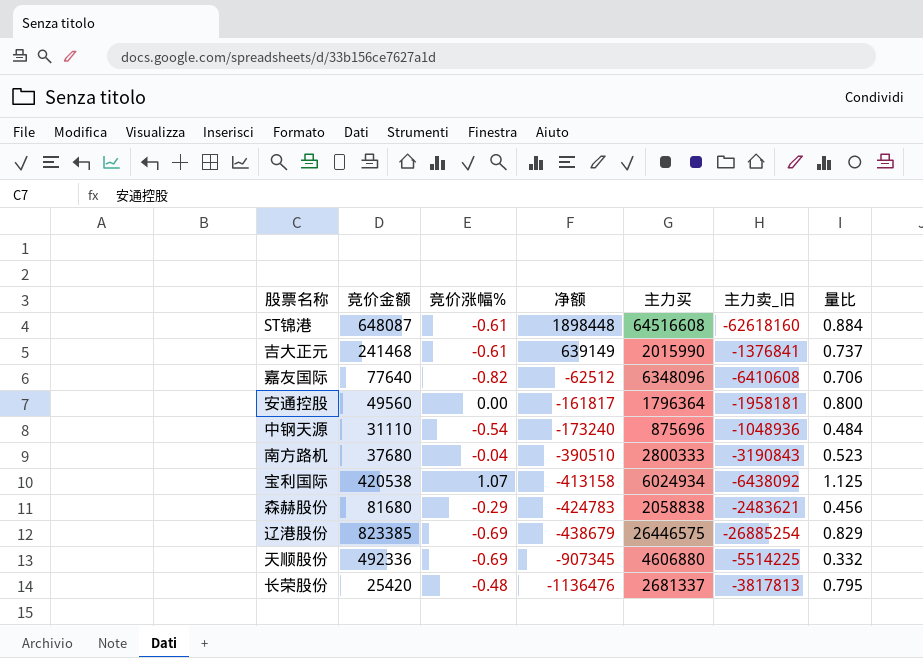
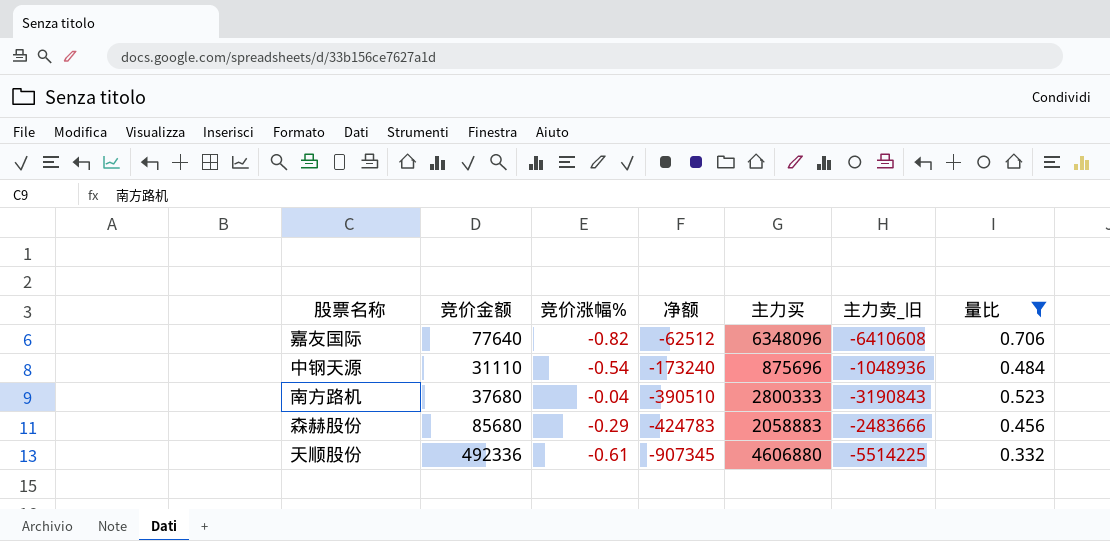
filter: none -> 量比 <= 0.706
森赫股份 | 竞价金额: 81680 -> 85680
森赫股份 | 主力买: 2058838 -> 2058883
森赫股份 | 主力卖_旧: -2483621 -> -2483666
天顺股份 | 竞价涨幅%: -0.69 -> -0.61

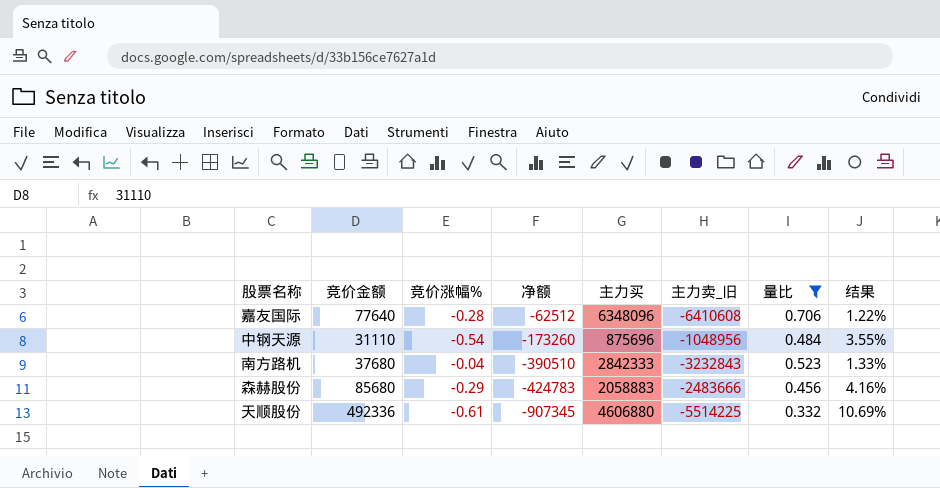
column 结果 | formula: none -> [竞价金额] / [主力买]
嘉友国际 | 竞价涨幅%: -0.82 -> -0.28
中钢天源 | 净额: -173240 -> -173260
中钢天源 | 主力卖_旧: -1048936 -> -1048956
南方路机 | 主力买: 2800333 -> 2842333
南方路机 | 主力卖_旧: -3190843 -> -3232843

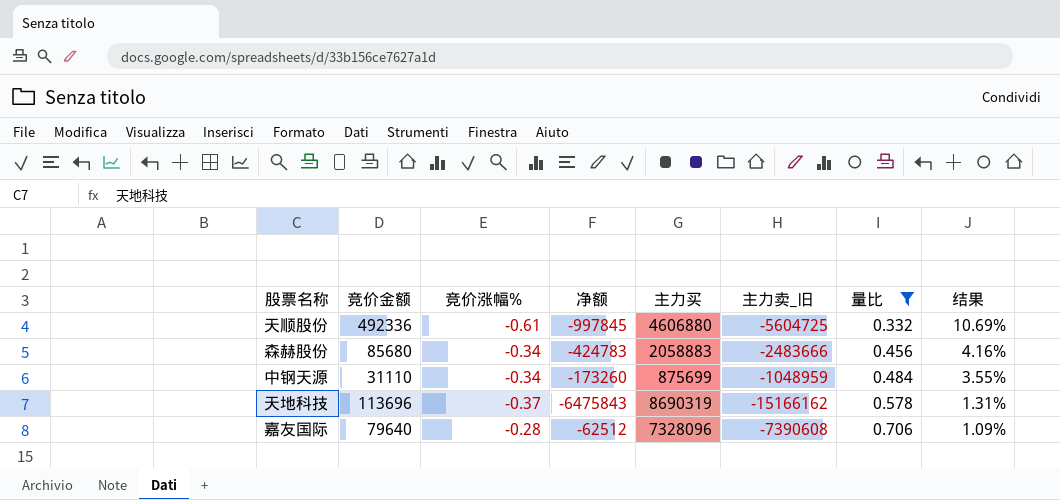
row order: 净额 descending -> 量比 ascending
row 南方路机: 37680 | -0.04 | -390510 | 2842333 | -3232843 | 0.523 | 1.33% -> none
天顺股份 | 净额: -907345 -> -997845
天顺股份 | 主力卖_旧: -5514225 -> -5604725
森赫股份 | 竞价涨幅%: -0.29 -> -0.34
中钢天源 | 竞价涨幅%: -0.54 -> -0.34
中钢天源 | 主力买: 875696 -> 875699
中钢天源 | 主力卖_旧: -1048956 -> -1048959
row 天地科技: none -> 113696 | -0.37 | -6475843 | 8690319 | -15166162 | 0.578 | 1.31%
嘉友国际 | 竞价金额: 77640 -> 79640
嘉友国际 | 主力买: 6348096 -> 7328096
嘉友国际 | 主力卖_旧: -6410608 -> -7390608
嘉友国际 | 结果: 1.22% -> 1.09%

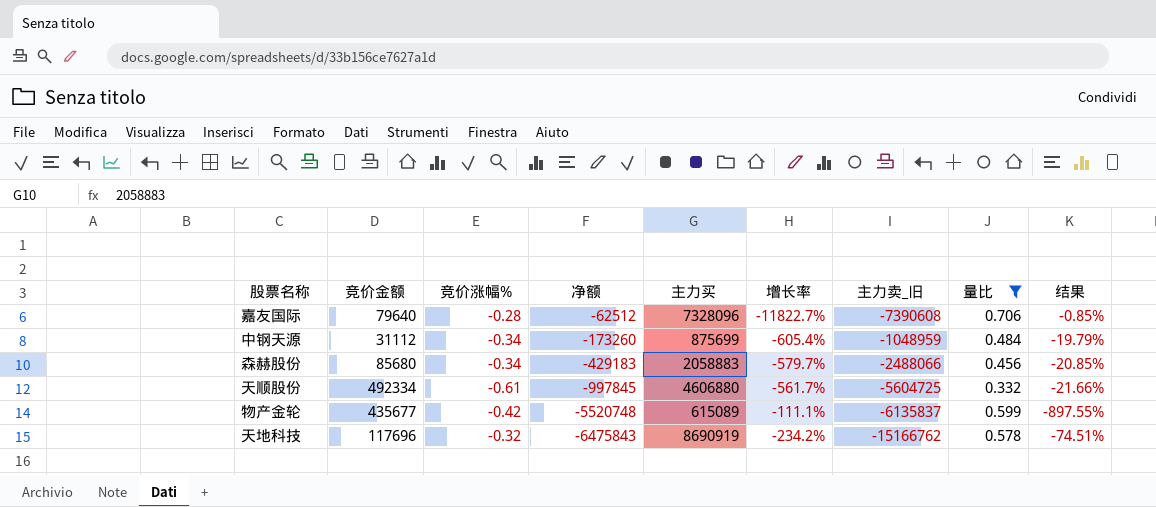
row order: 量比 ascending -> 净额 descending
column 增长率 | formula: none -> ([主力买] - [净额]) / [净额]
column 结果 | formula: [竞价金额] / [主力买] -> [净额] / [主力买]
中钢天源 | 竞价金额: 31110 -> 31112
森赫股份 | 净额: -424783 -> -429183
森赫股份 | 主力卖_旧: -2483666 -> -2488066
天顺股份 | 竞价金额: 492336 -> 492334
row 物产金轮: none -> 435677 | -0.42 | -5520748 | 615089 | -111.1% | -6135837 | 0.599 | -897.55%
天地科技 | 竞价金额: 113696 -> 117696
天地科技 | 竞价涨幅%: -0.37 -> -0.32
天地科技 | 主力买: 8690319 -> 8690919
天地科技 | 主力卖_旧: -15166162 -> -15166762

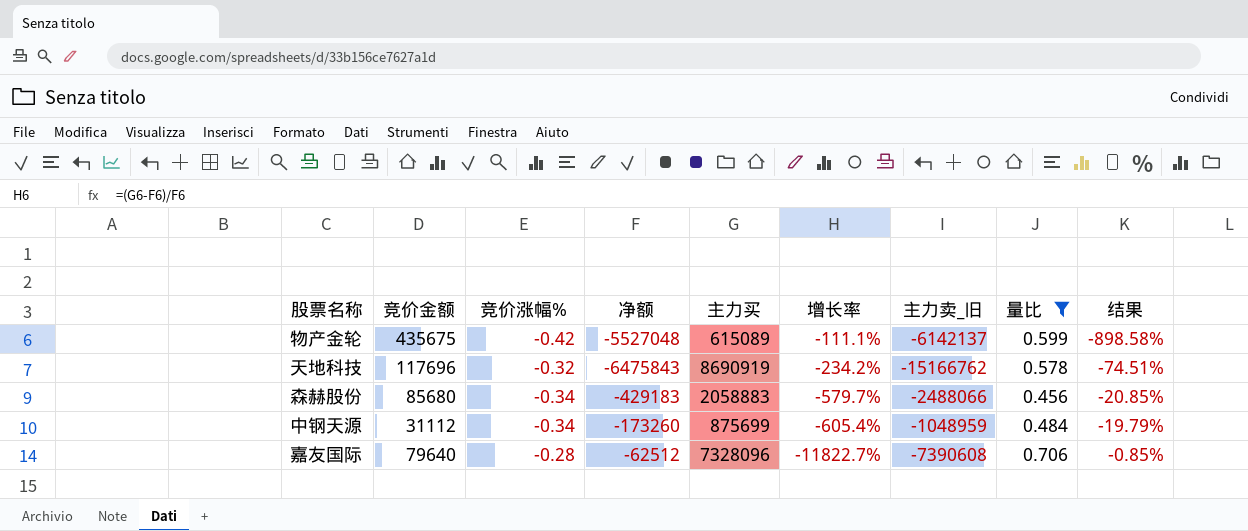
row order: 净额 descending -> 增长率 descending
row 天顺股份: 492334 | -0.61 | -997845 | 4606880 | -561.7% | -5604725 | 0.332 | -21.66% -> none
物产金轮 | 竞价金额: 435677 -> 435675
物产金轮 | 净额: -5520748 -> -5527048
物产金轮 | 主力卖_旧: -6135837 -> -6142137
物产金轮 | 结果: -897.55% -> -898.58%

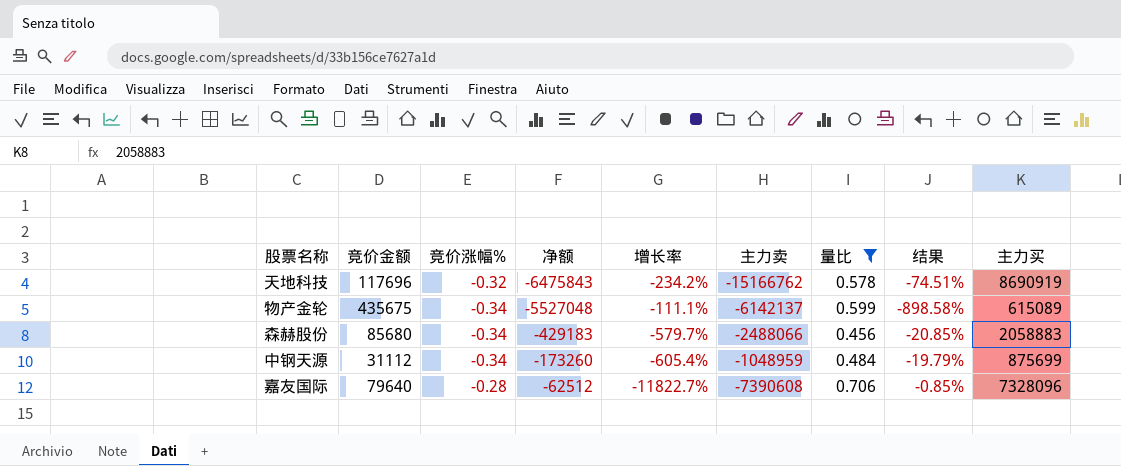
row order: 增长率 descending -> 净额 ascending
column name: 主力卖_旧 -> 主力卖
column 主力买 | position: 5 -> 9
物产金轮 | 竞价涨幅%: -0.42 -> -0.34

